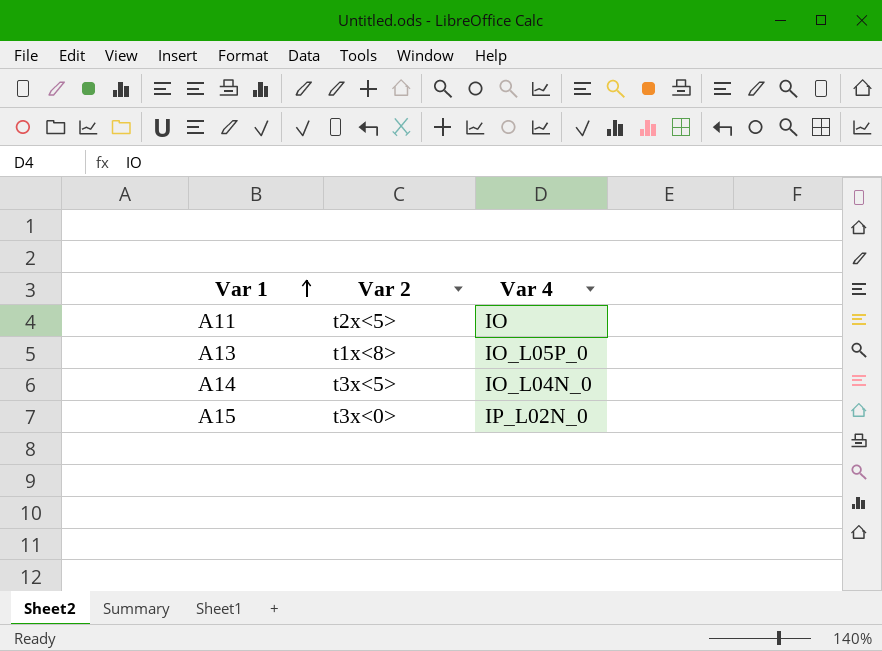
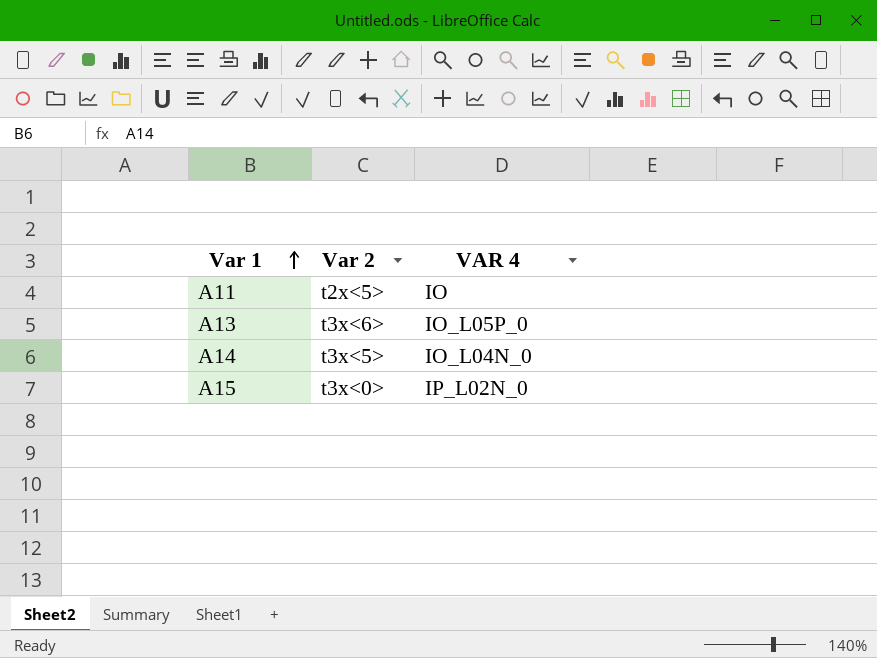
column name: Var 4 -> VAR 4
A13 | Var 2: t1x<8> -> t3x<6>

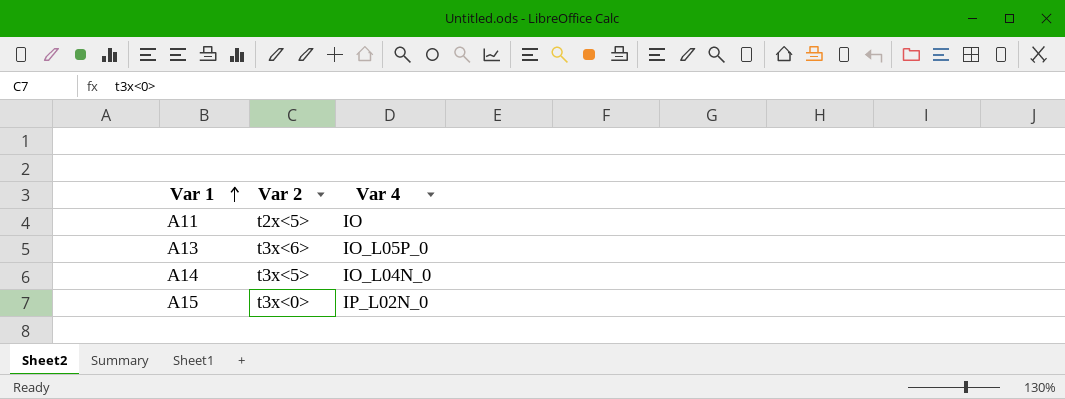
column name: VAR 4 -> Var 4

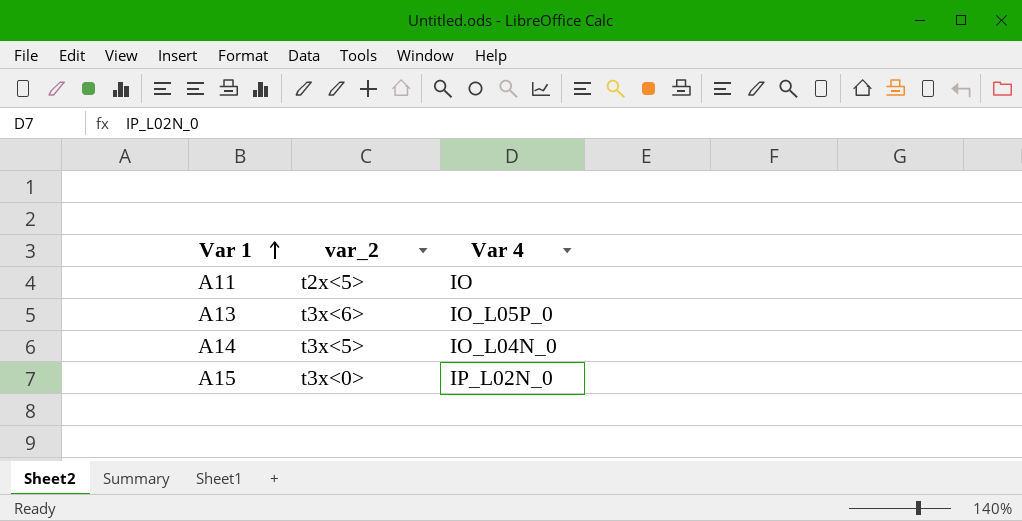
column name: Var 2 -> var_2

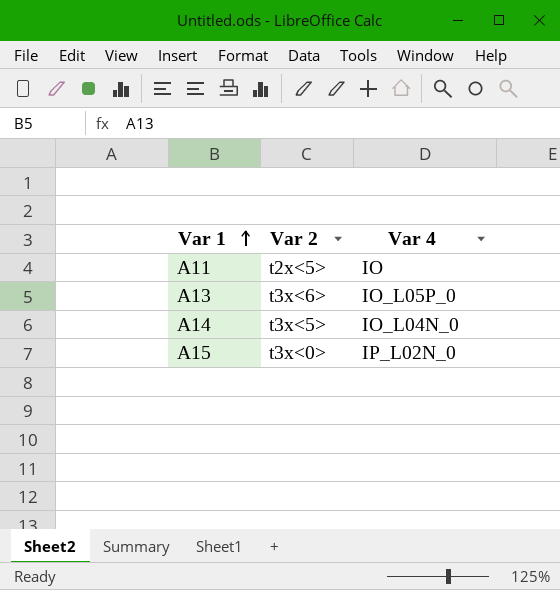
column name: var_2 -> Var 2

